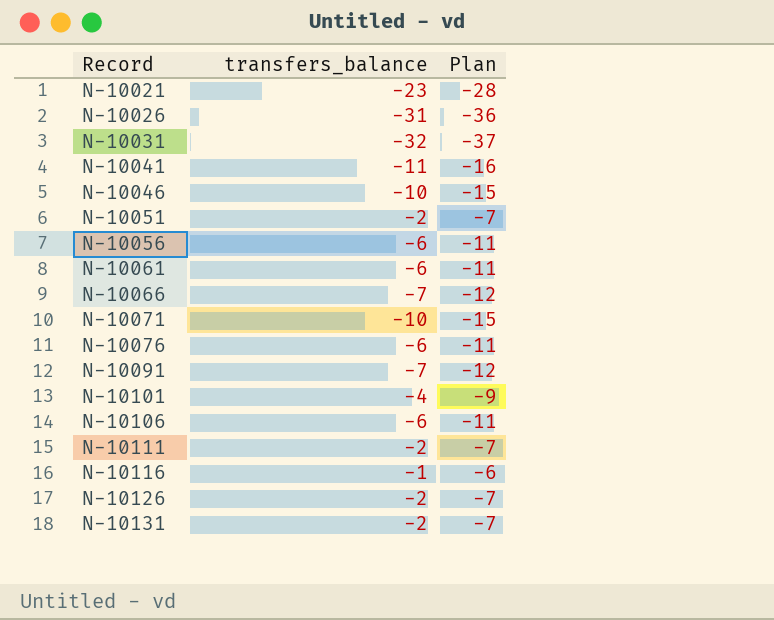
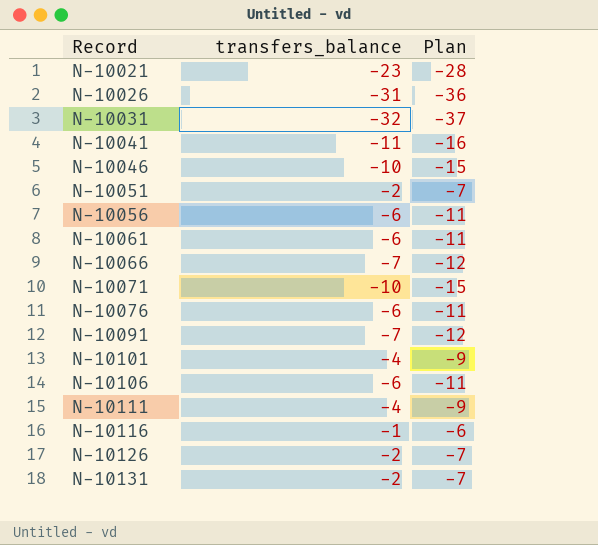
N-10111 | transfers_balance: -2 -> -4
N-10111 | Plan: -7 -> -9

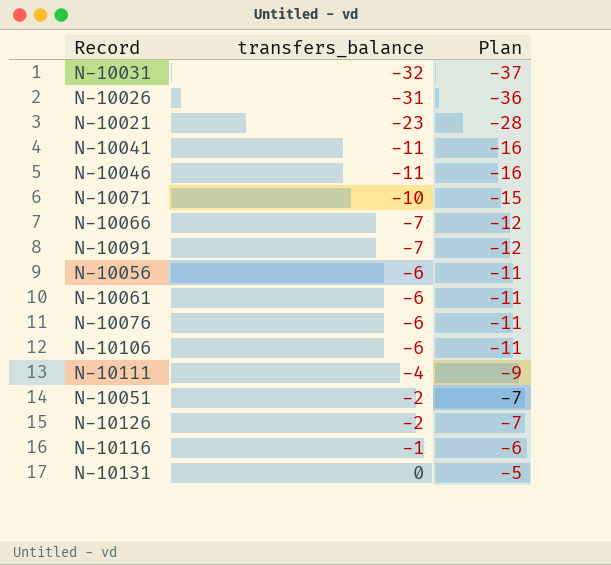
row order: Record ascending -> transfers_balance ascending
row N-10101: -4 | -9 -> none
N-10046 | transfers_balance: -10 -> -11
N-10046 | Plan: -15 -> -16
N-10131 | transfers_balance: -2 -> 0
N-10131 | Plan: -7 -> -5

